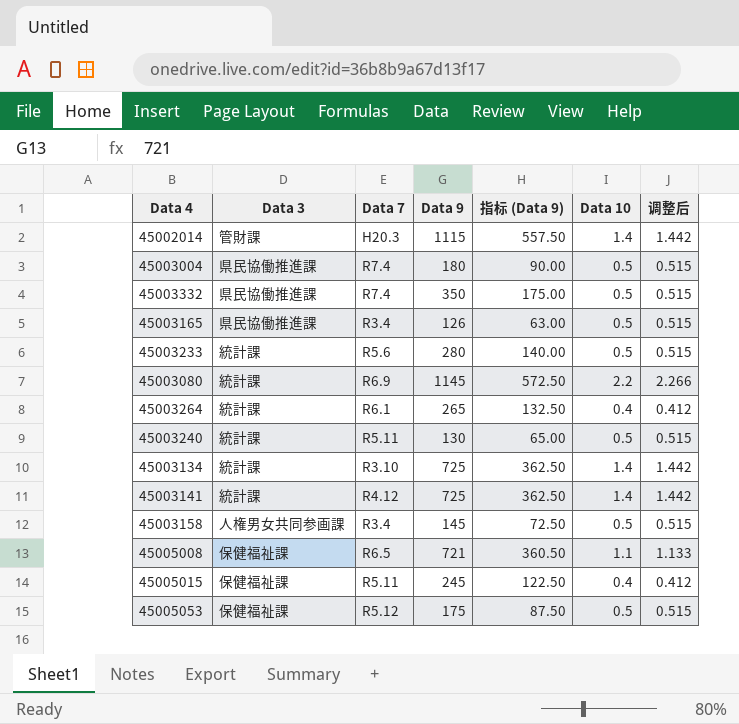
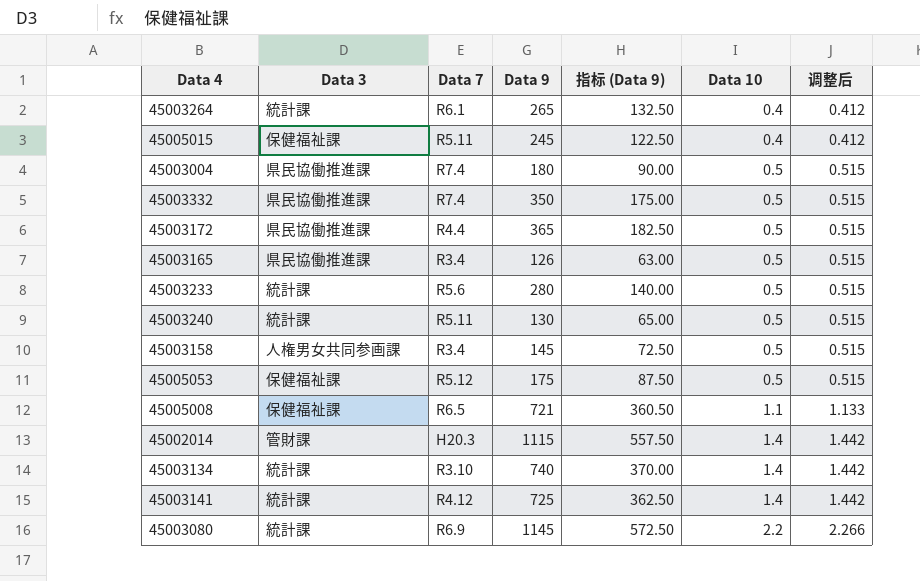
row order: none -> Data 10 ascending
row 45003172: none -> 県民協働推進課 | R4.4 | 365 | 182.50 | 0.5 | 0.515
45003134 | Data 9: 725 -> 740
45003134 | 指标 (Data 9): 362.50 -> 370.00

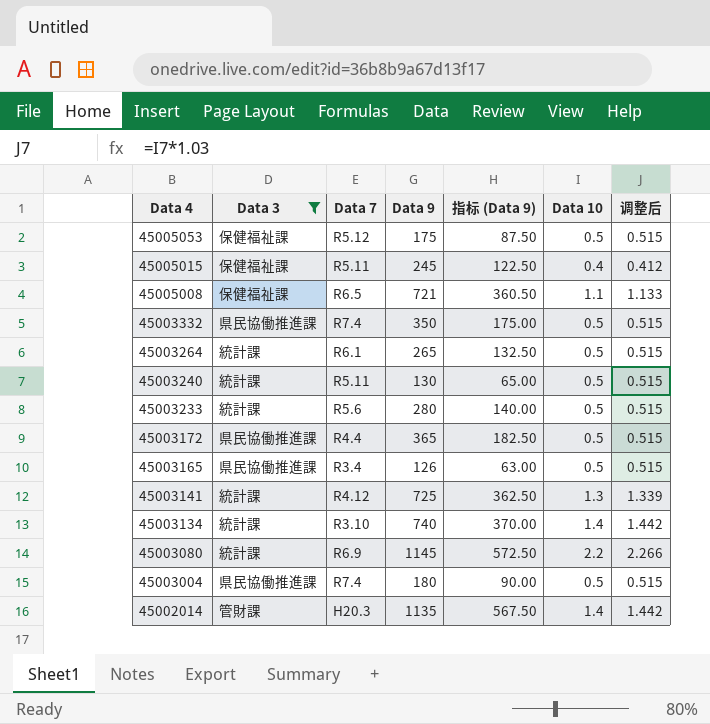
filter: none -> Data 3 != 人権男女共同参画課
row order: Data 10 ascending -> Data 4 descending
45003264 | Data 10: 0.4 -> 0.5
45003264 | 调整后: 0.412 -> 0.515
45003141 | Data 10: 1.4 -> 1.3
45003141 | 调整后: 1.442 -> 1.339
45002014 | Data 9: 1115 -> 1135
45002014 | 指标 (Data 9): 557.50 -> 567.50

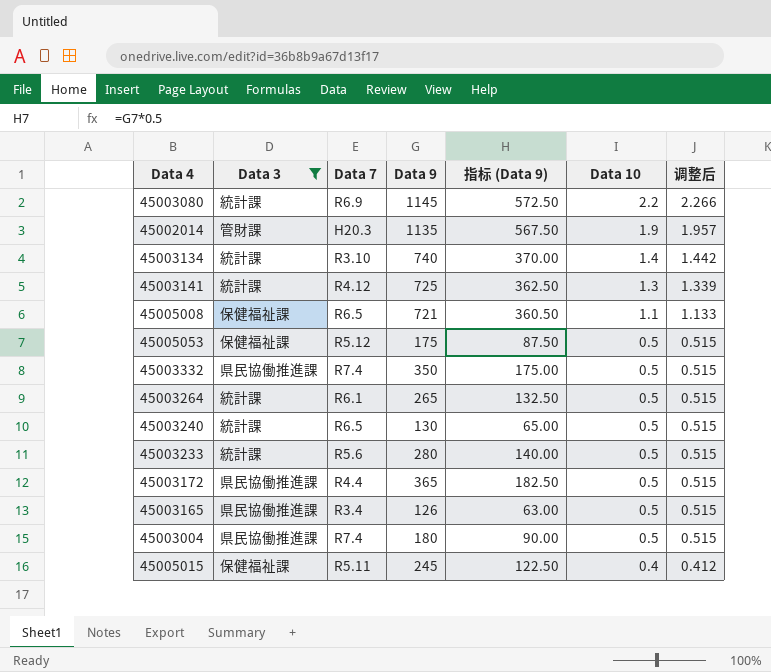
row order: Data 4 descending -> Data 10 descending
45002014 | Data 10: 1.4 -> 1.9
45002014 | 调整后: 1.442 -> 1.957
45003240 | Data 7: R5.11 -> R6.5

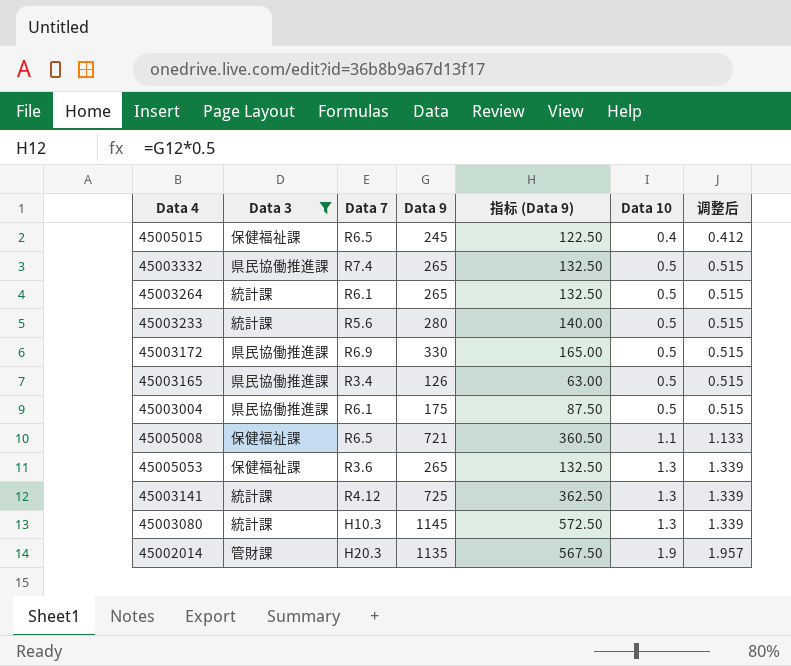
row order: Data 10 descending -> Data 10 ascending
row 45003134: 統計課 | R3.10 | 740 | 370.00 | 1.4 | 1.442 -> none
row 45003240: 統計課 | R6.5 | 130 | 65.00 | 0.5 | 0.515 -> none
45005015 | Data 7: R5.11 -> R6.5
45003332 | Data 9: 350 -> 265
45003332 | 指标 (Data 9): 175.00 -> 132.50
45003172 | Data 7: R4.4 -> R6.9
45003172 | Data 9: 365 -> 330
45003172 | 指标 (Data 9): 182.50 -> 165.00
45003004 | Data 7: R7.4 -> R6.1
45003004 | Data 9: 180 -> 175
45003004 | 指标 (Data 9): 90.00 -> 87.50
45005053 | Data 7: R5.12 -> R3.6
45005053 | Data 9: 175 -> 265
45005053 | 指标 (Data 9): 87.50 -> 132.50
45005053 | Data 10: 0.5 -> 1.3
45005053 | 调整后: 0.515 -> 1.339
45003080 | Data 7: R6.9 -> H10.3
45003080 | Data 10: 2.2 -> 1.3
45003080 | 调整后: 2.266 -> 1.339

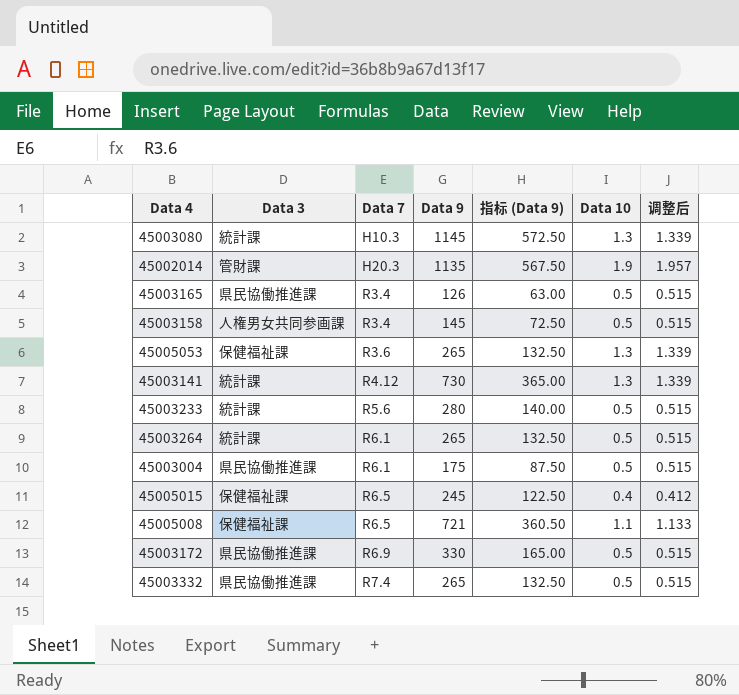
filter: Data 3 != 人権男女共同参画課 -> none
row order: Data 10 ascending -> Data 7 ascending
45003141 | Data 9: 725 -> 730
45003141 | 指标 (Data 9): 362.50 -> 365.00

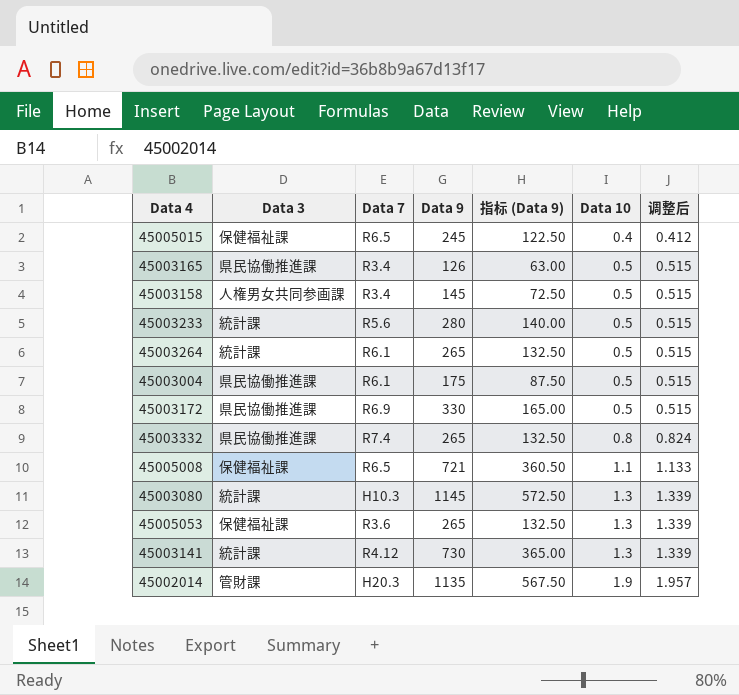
row order: Data 7 ascending -> Data 10 ascending
45003332 | Data 10: 0.5 -> 0.8
45003332 | 调整后: 0.515 -> 0.824

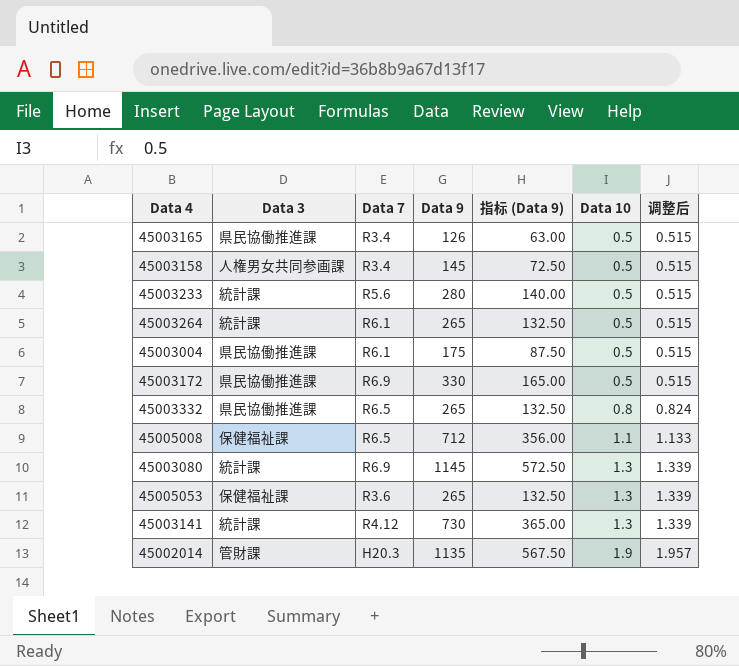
row 45005015: 保健福祉課 | R6.5 | 245 | 122.50 | 0.4 | 0.412 -> none
45003332 | Data 7: R7.4 -> R6.5
45005008 | Data 9: 721 -> 712
45005008 | 指标 (Data 9): 360.50 -> 356.00
45003080 | Data 7: H10.3 -> R6.9

